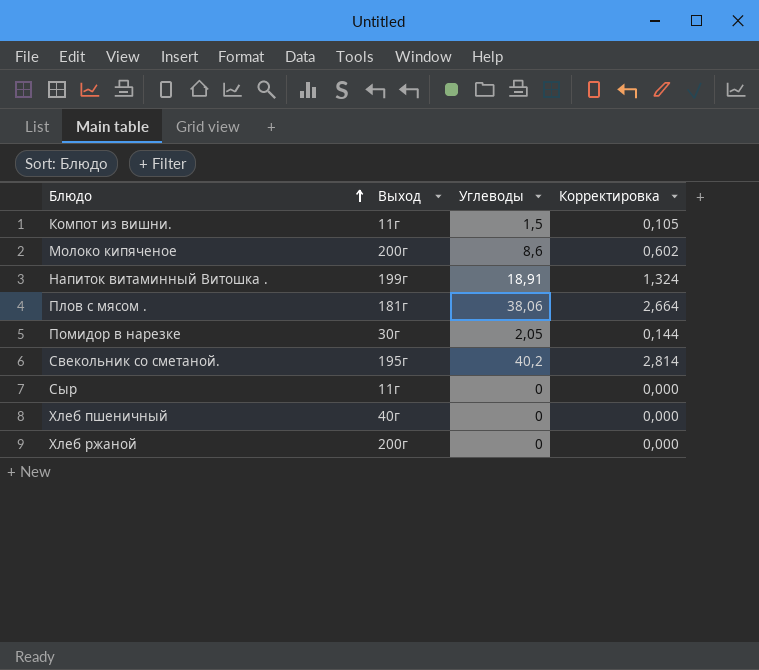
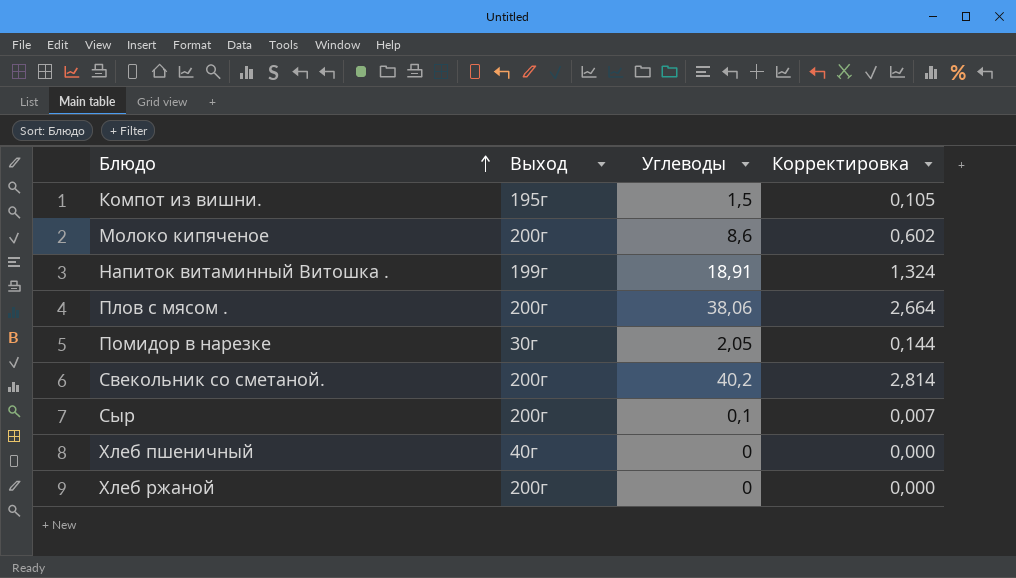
Компот из вишни. | Выход: 11г -> 195г
Плов с мясом . | Выход: 181г -> 200г
Свекольник со сметаной. | Выход: 195г -> 200г
Сыр | Выход: 11г -> 200г
Сыр | Углеводы: 0 -> 0,1
Сыр | Корректировка: 0,000 -> 0,007

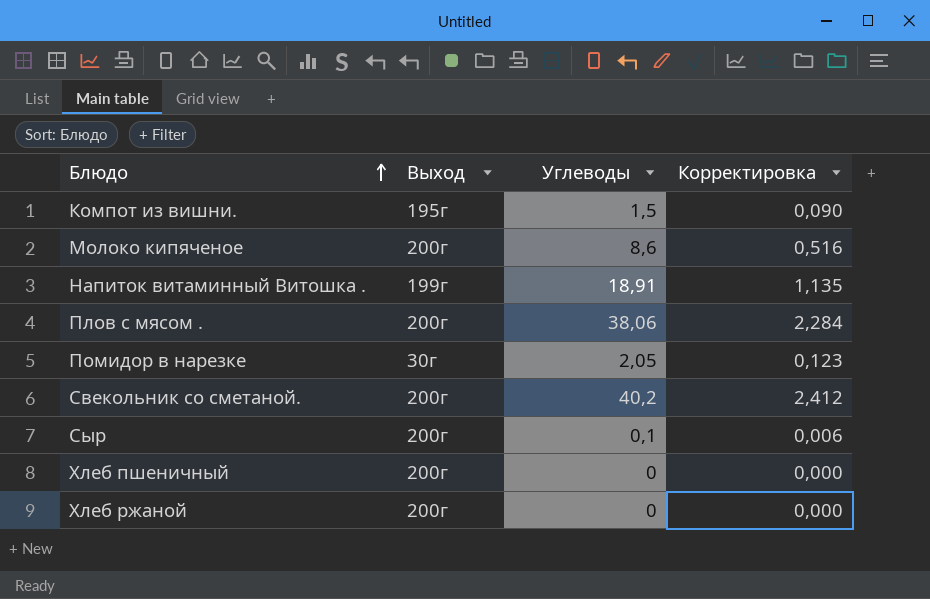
column Корректировка | formula: [Углеводы] * 0,07 -> [Углеводы] * 0,06
Хлеб пшеничный | Выход: 40г -> 200г

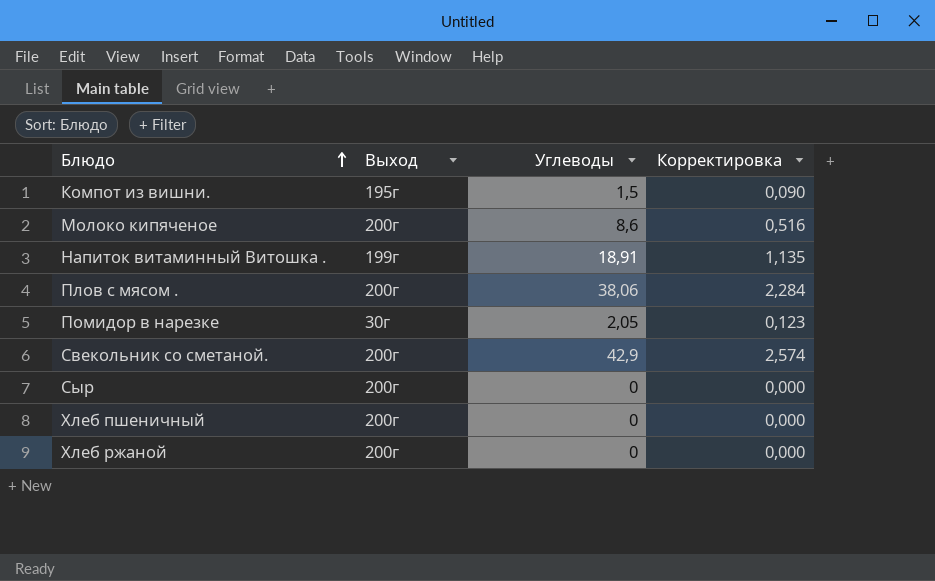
Свекольник со сметаной. | Углеводы: 40,2 -> 42,9
Свекольник со сметаной. | Корректировка: 2,412 -> 2,574
Сыр | Углеводы: 0,1 -> 0
Сыр | Корректировка: 0,006 -> 0,000

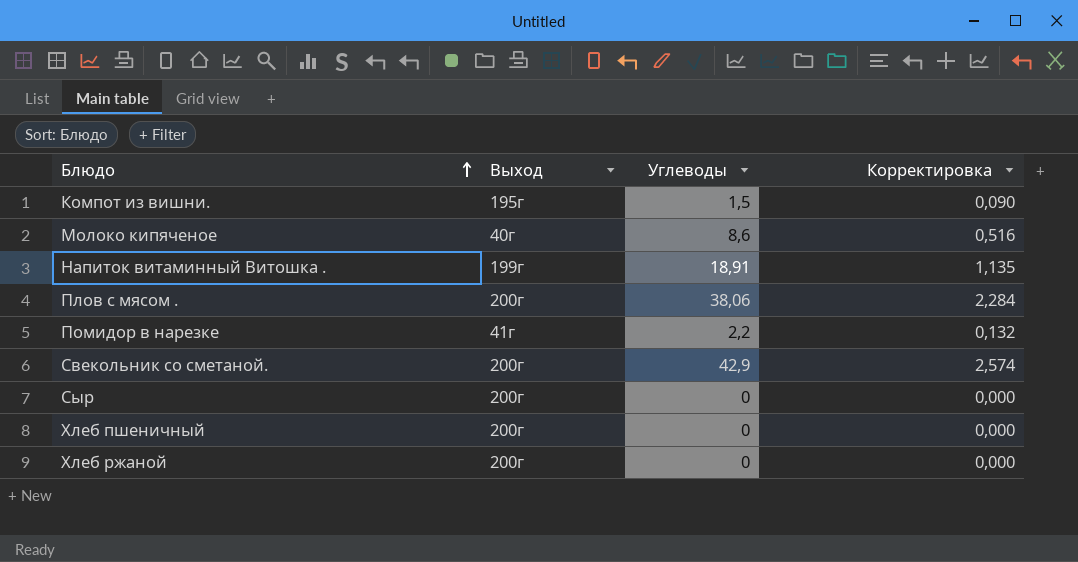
Молоко кипяченое | Выход: 200г -> 40г
Помидор в нарезке | Выход: 30г -> 41г
Помидор в нарезке | Углеводы: 2,05 -> 2,2
Помидор в нарезке | Корректировка: 0,123 -> 0,132

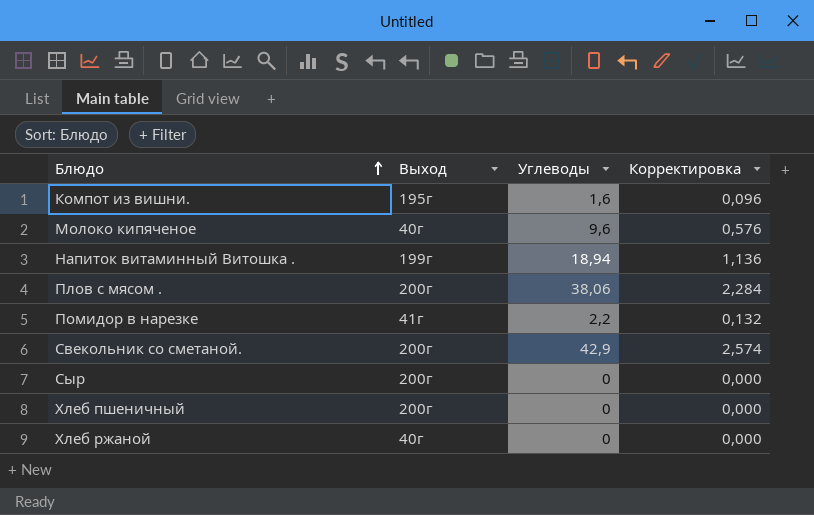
Компот из вишни. | Углеводы: 1,5 -> 1,6
Компот из вишни. | Корректировка: 0,090 -> 0,096
Молоко кипяченое | Углеводы: 8,6 -> 9,6
Молоко кипяченое | Корректировка: 0,516 -> 0,576
Напиток витаминный Витошка . | Углеводы: 18,91 -> 18,94
Напиток витаминный Витошка . | Корректировка: 1,135 -> 1,136
Хлеб ржаной | Выход: 200г -> 40г

